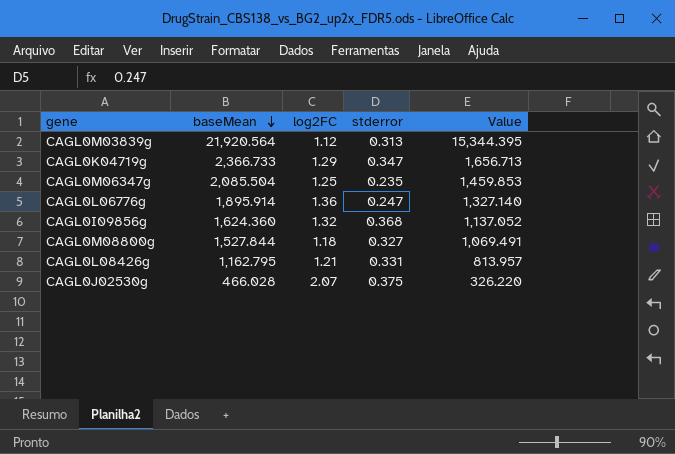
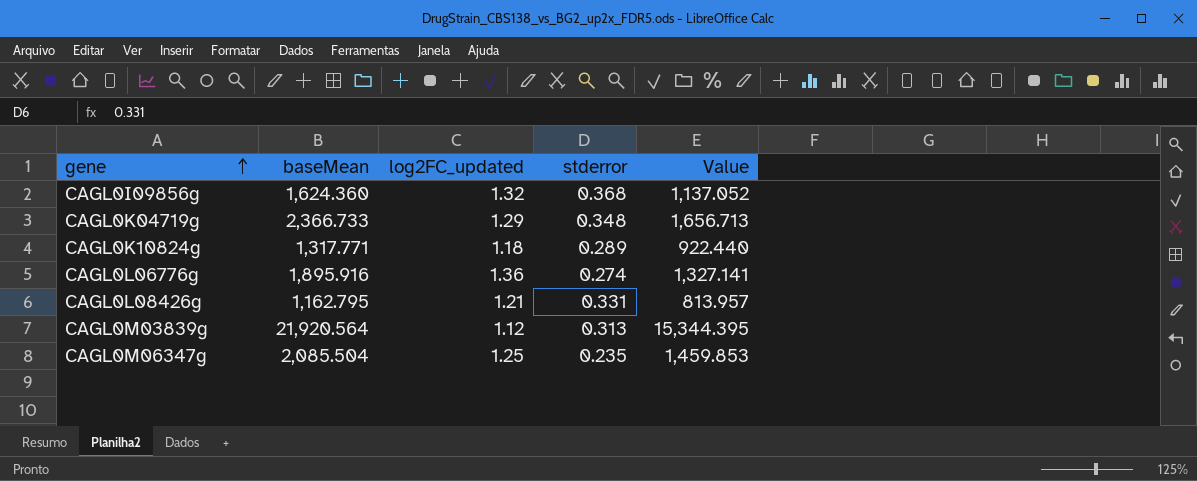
row order: baseMean descending -> gene ascending
column name: log2FC -> log2FC_updated
row CAGL0M08800g: 1,527.844 | 1.18 | 0.327 | 1,069.491 -> none
row CAGL0J02530g: 466.028 | 2.07 | 0.375 | 326.220 -> none
CAGL0K04719g | stderror: 0.347 -> 0.348
row CAGL0K10824g: none -> 1,317.771 | 1.18 | 0.289 | 922.440
CAGL0L06776g | baseMean: 1,895.914 -> 1,895.916
CAGL0L06776g | stderror: 0.247 -> 0.274
CAGL0L06776g | Value: 1,327.140 -> 1,327.141

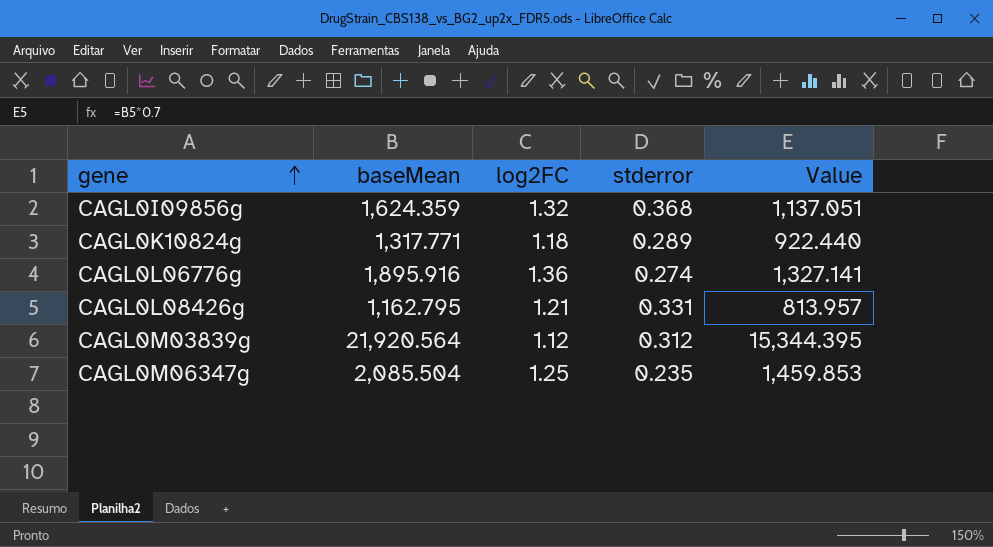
column name: log2FC_updated -> log2FC
row CAGL0K04719g: 2,366.733 | 1.29 | 0.348 | 1,656.713 -> none
CAGL0I09856g | baseMean: 1,624.360 -> 1,624.359
CAGL0I09856g | Value: 1,137.052 -> 1,137.051
CAGL0M03839g | stderror: 0.313 -> 0.312

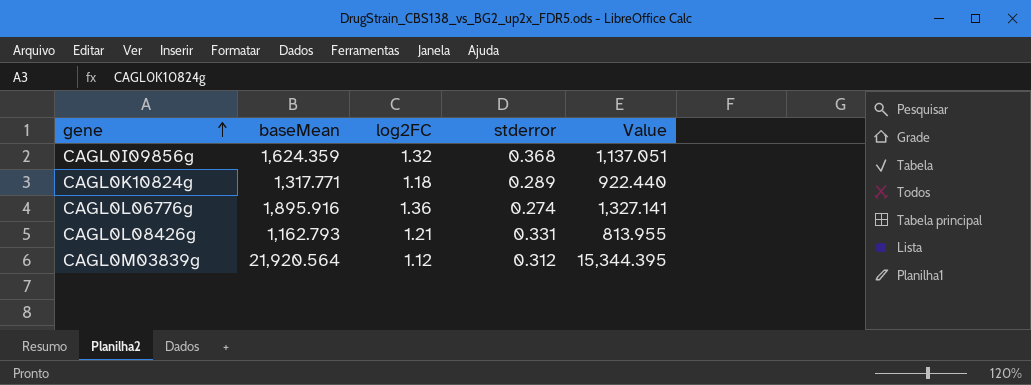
row CAGL0M06347g: 2,085.504 | 1.25 | 0.235 | 1,459.853 -> none
CAGL0L08426g | baseMean: 1,162.795 -> 1,162.793
CAGL0L08426g | Value: 813.957 -> 813.955

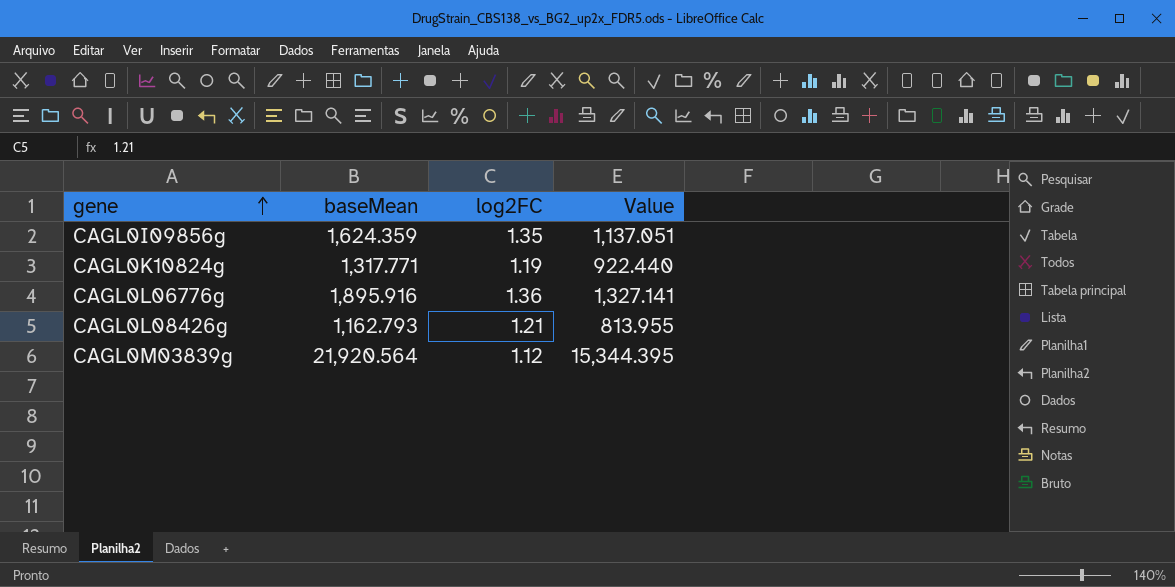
column stderror | position: 4 -> none
CAGL0I09856g | log2FC: 1.32 -> 1.35
CAGL0K10824g | log2FC: 1.18 -> 1.19

